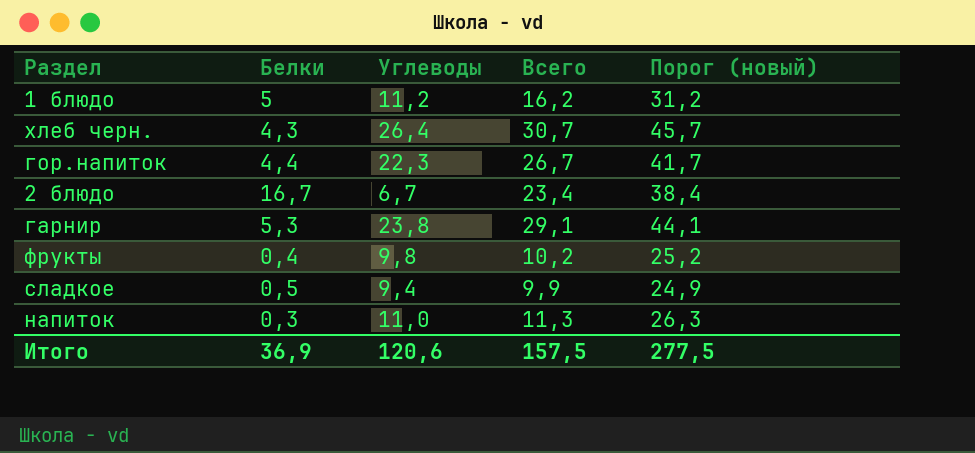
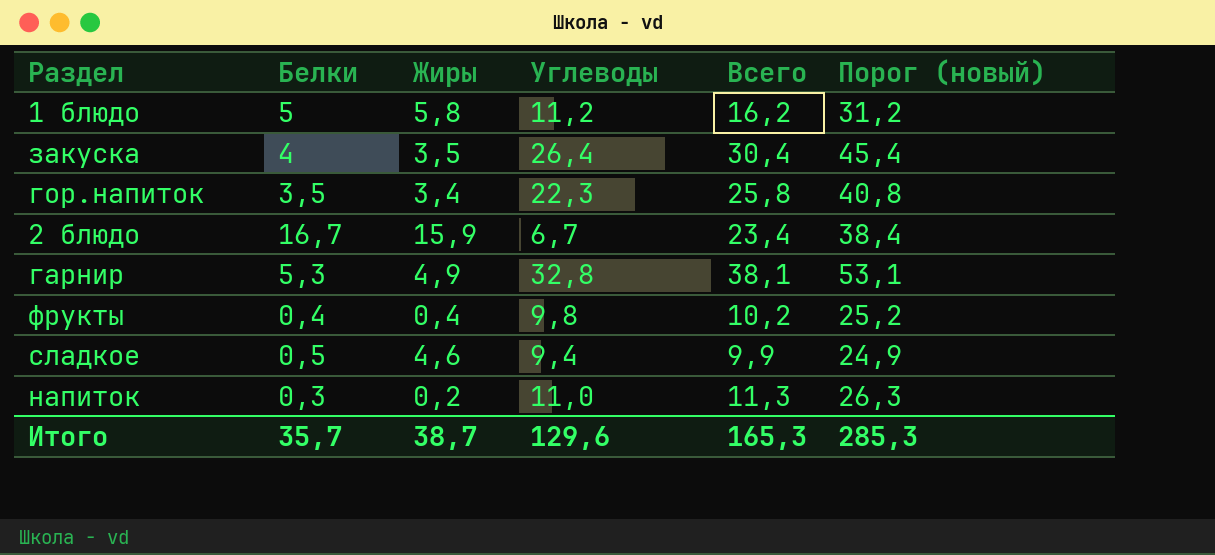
column Жиры | position: none -> 3
row хлеб черн.: 4,3 | 26,4 | 30,7 | 45,7 -> none
row закуска: none -> 4 | 3,5 | 26,4 | 30,4 | 45,4
гор.напиток | Белки: 4,4 -> 3,5
гор.напиток | Всего: 26,7 -> 25,8
гор.напиток | Порог (новый): 41,7 -> 40,8
гарнир | Углеводы: 23,8 -> 32,8
гарнир | Всего: 29,1 -> 38,1
гарнир | Порог (новый): 44,1 -> 53,1
Итого | Белки: 36,9 -> 35,7
Итого | Углеводы: 120,6 -> 129,6
Итого | Всего: 157,5 -> 165,3
Итого | Порог (новый): 277,5 -> 285,3

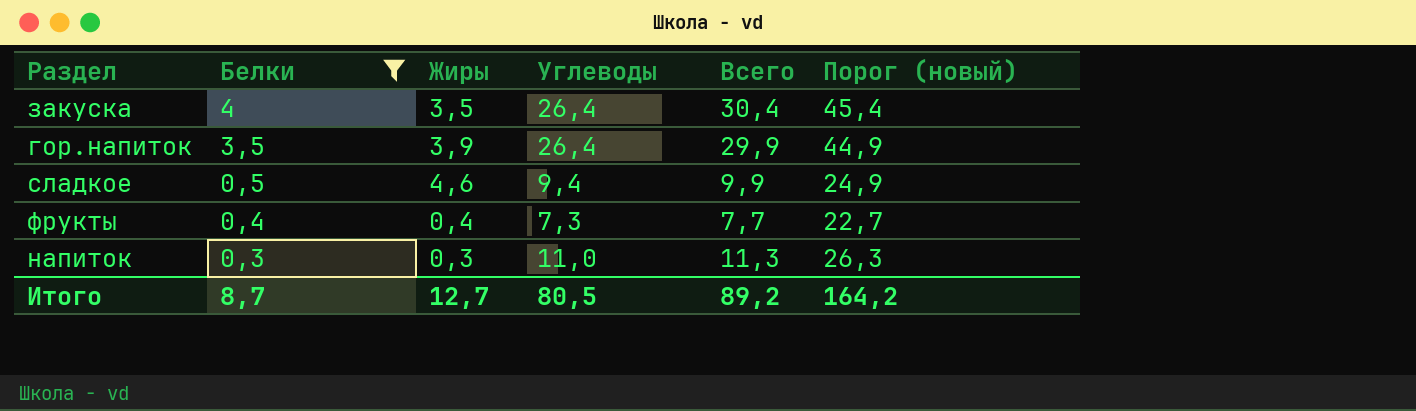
filter: none -> Белки <= 4
row order: none -> Белки descending
гор.напиток | Жиры: 3,4 -> 3,9
гор.напиток | Углеводы: 22,3 -> 26,4
гор.напиток | Всего: 25,8 -> 29,9
гор.напиток | Порог (новый): 40,8 -> 44,9
фрукты | Углеводы: 9,8 -> 7,3
фрукты | Всего: 10,2 -> 7,7
фрукты | Порог (новый): 25,2 -> 22,7
напиток | Жиры: 0,2 -> 0,3
Итого | Белки: 35,7 -> 8,7
Итого | Жиры: 38,7 -> 12,7
Итого | Углеводы: 129,6 -> 80,5
Итого | Всего: 165,3 -> 89,2
Итого | Порог (новый): 285,3 -> 164,2

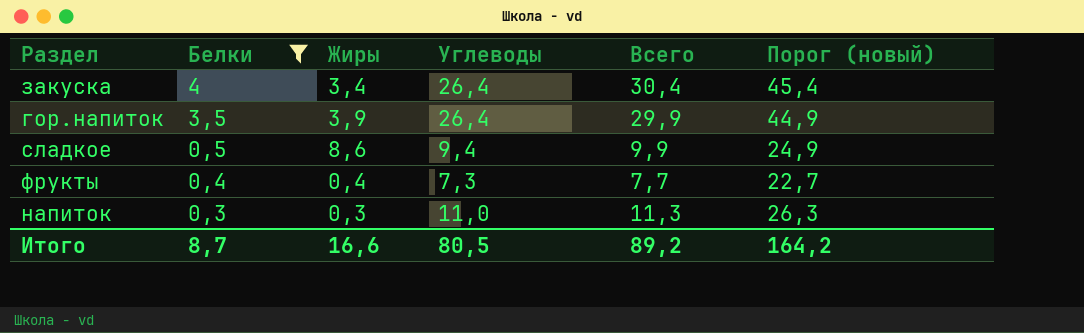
закуска | Жиры: 3,5 -> 3,4
сладкое | Жиры: 4,6 -> 8,6
Итого | Жиры: 12,7 -> 16,6

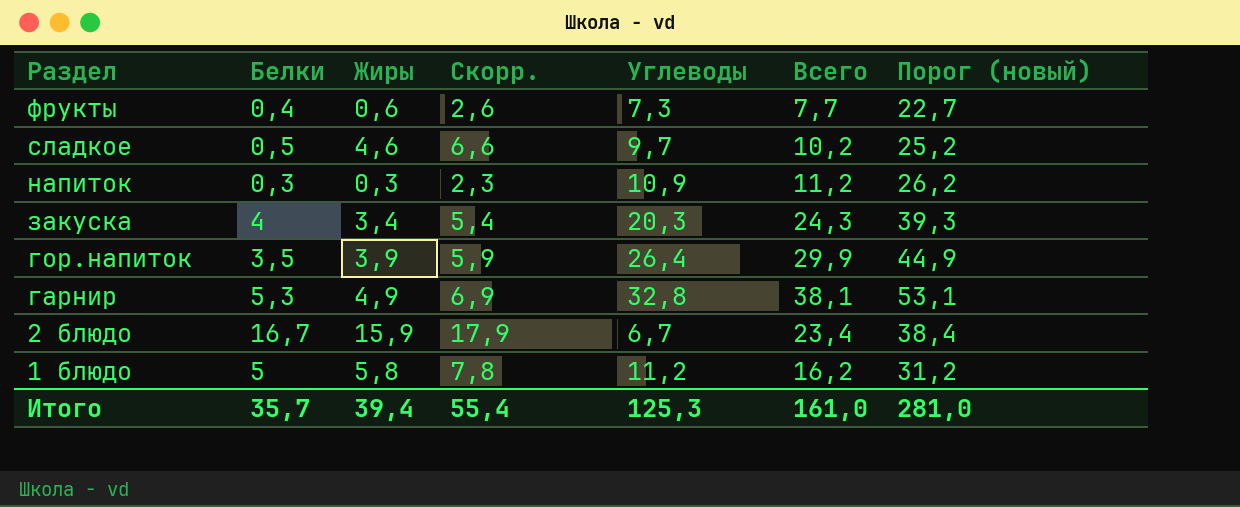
filter: Белки <= 4 -> none
row order: Белки descending -> Раздел descending
column Скорр. | formula: none -> [Жиры] + 2
фрукты | Жиры: 0,4 -> 0,6
сладкое | Жиры: 8,6 -> 4,6
сладкое | Углеводы: 9,4 -> 9,7
сладкое | Всего: 9,9 -> 10,2
сладкое | Порог (новый): 24,9 -> 25,2
напиток | Углеводы: 11,0 -> 10,9
напиток | Всего: 11,3 -> 11,2
напиток | Порог (новый): 26,3 -> 26,2
закуска | Углеводы: 26,4 -> 20,3
закуска | Всего: 30,4 -> 24,3
закуска | Порог (новый): 45,4 -> 39,3
Итого | Белки: 8,7 -> 35,7
Итого | Жиры: 16,6 -> 39,4
Итого | Углеводы: 80,5 -> 125,3
Итого | Всего: 89,2 -> 161,0
Итого | Порог (новый): 164,2 -> 281,0

